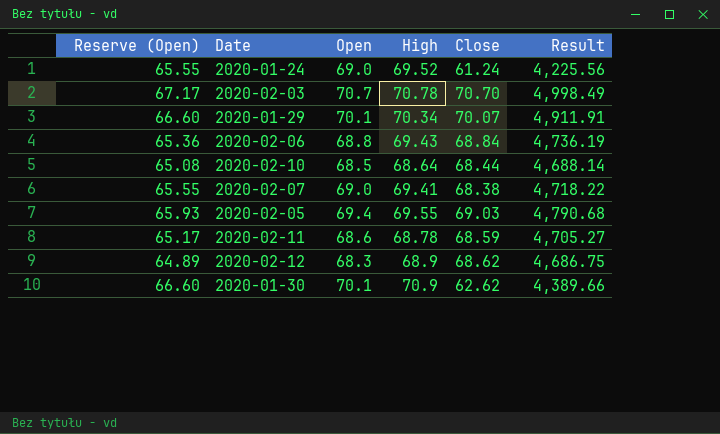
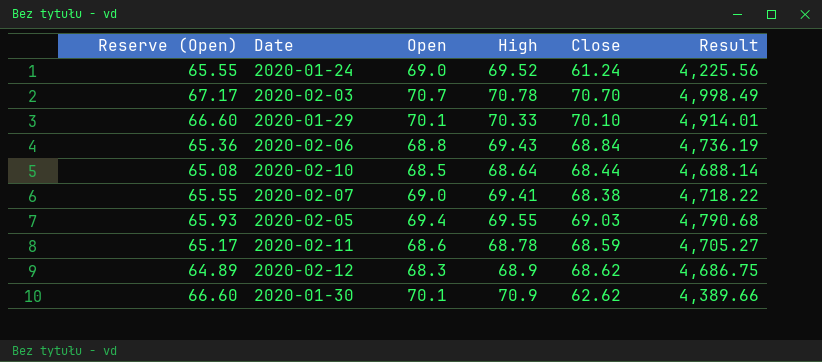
2020-01-29 | High: 70.34 -> 70.33
2020-01-29 | Close: 70.07 -> 70.10
2020-01-29 | Result: 4,911.91 -> 4,914.01

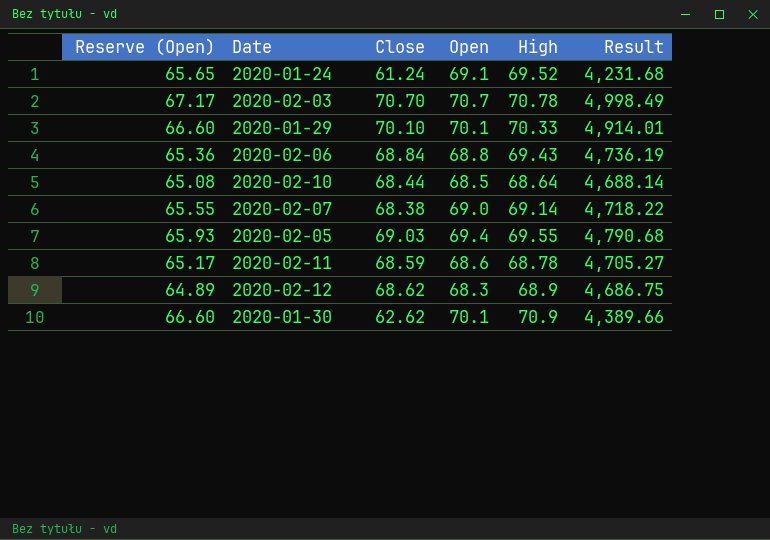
column Close | position: 5 -> 3
2020-01-24 | Reserve (Open): 65.55 -> 65.65
2020-01-24 | Open: 69.0 -> 69.1
2020-01-24 | Result: 4,225.56 -> 4,231.68
2020-02-07 | High: 69.41 -> 69.14

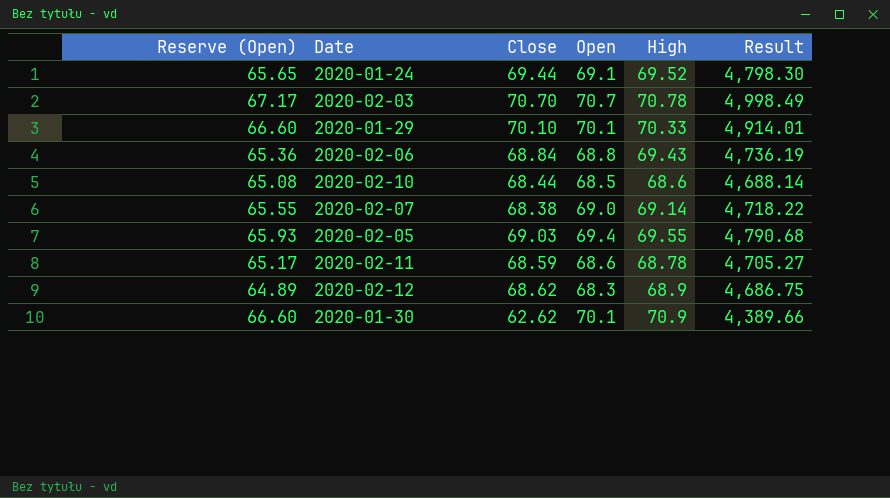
2020-01-24 | Close: 61.24 -> 69.44
2020-01-24 | Result: 4,231.68 -> 4,798.30
2020-02-10 | High: 68.64 -> 68.6

